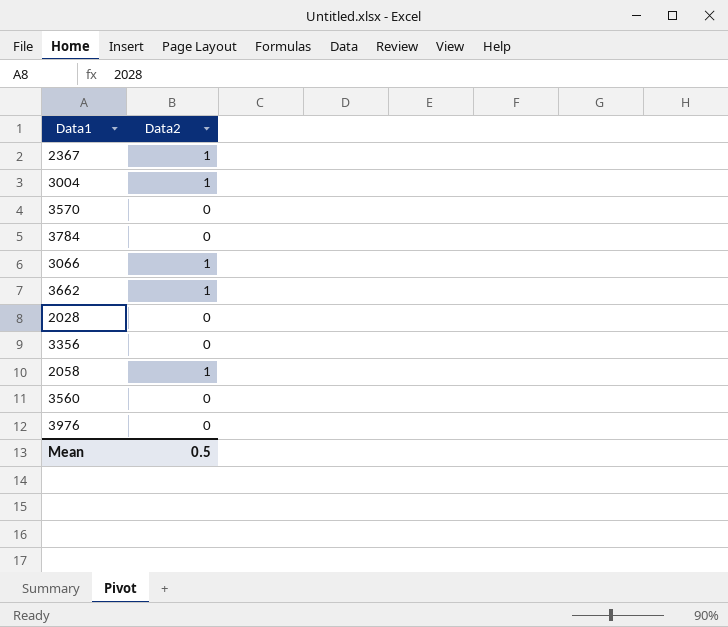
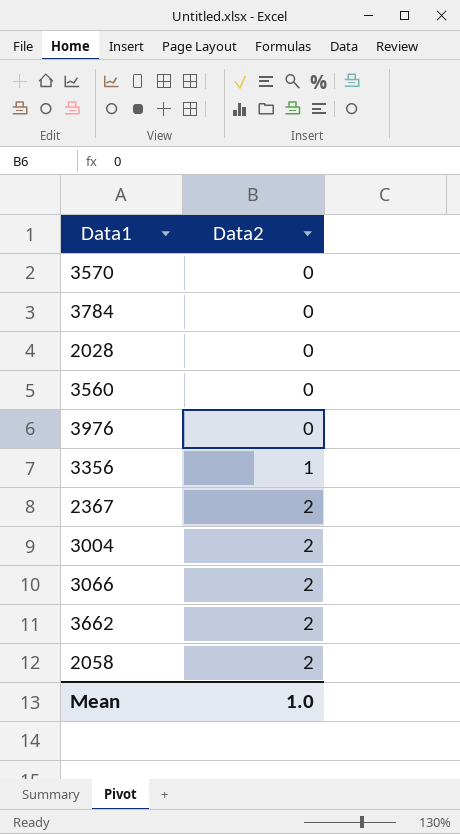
row order: none -> Data2 ascending
3356 | Data2: 0 -> 1
2367 | Data2: 1 -> 2
3004 | Data2: 1 -> 2
3066 | Data2: 1 -> 2
3662 | Data2: 1 -> 2
2058 | Data2: 1 -> 2
Mean | Data2: 0.5 -> 1.0

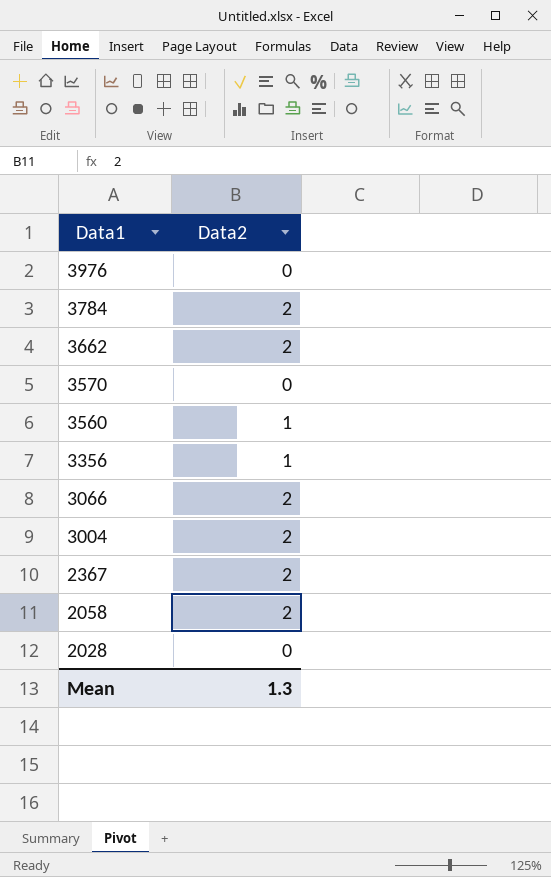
row order: Data2 ascending -> Data1 descending
3784 | Data2: 0 -> 2
3560 | Data2: 0 -> 1
Mean | Data2: 1.0 -> 1.3

